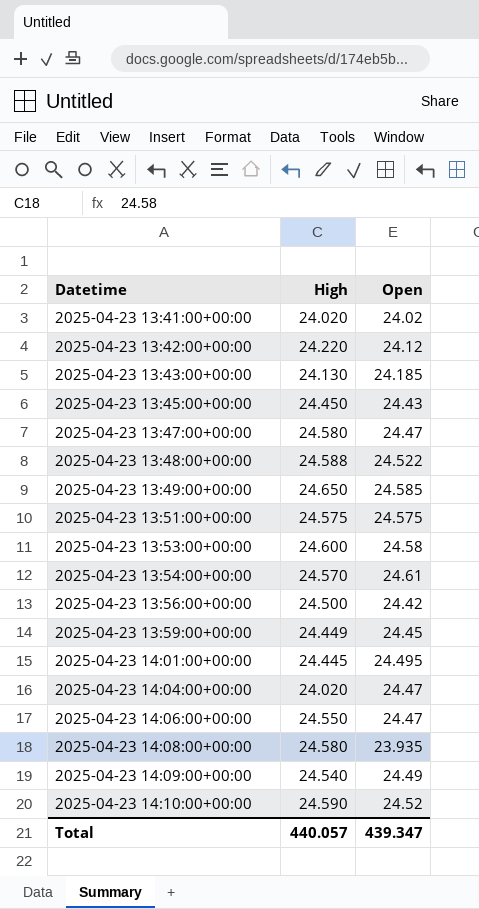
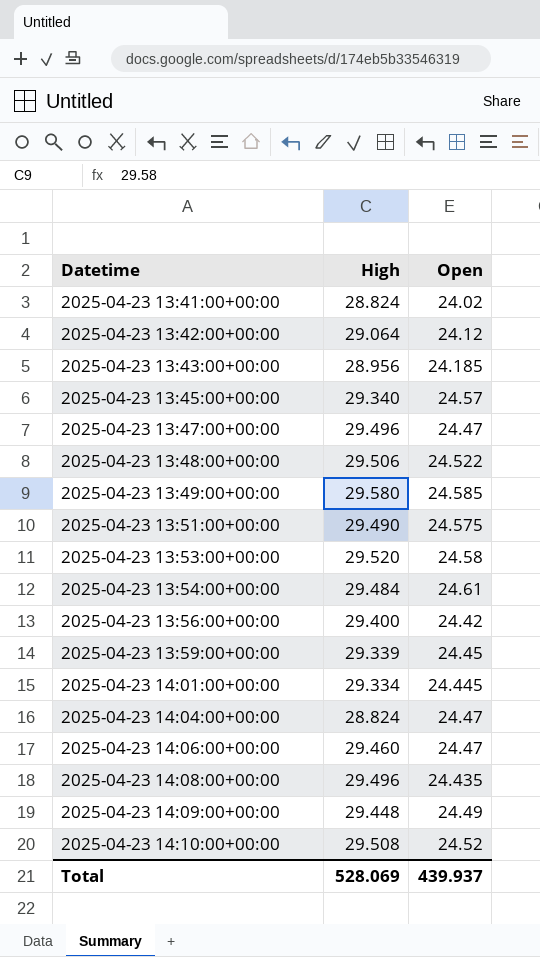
2025-04-23 13:41:00+00:00 | High: 24.020 -> 28.824
2025-04-23 13:42:00+00:00 | High: 24.220 -> 29.064
2025-04-23 13:43:00+00:00 | High: 24.130 -> 28.956
2025-04-23 13:45:00+00:00 | High: 24.450 -> 29.340
2025-04-23 13:45:00+00:00 | Open: 24.43 -> 24.57
2025-04-23 13:47:00+00:00 | High: 24.580 -> 29.496
2025-04-23 13:48:00+00:00 | High: 24.588 -> 29.506
2025-04-23 13:49:00+00:00 | High: 24.650 -> 29.580
2025-04-23 13:51:00+00:00 | High: 24.575 -> 29.490
2025-04-23 13:53:00+00:00 | High: 24.600 -> 29.520
2025-04-23 13:54:00+00:00 | High: 24.570 -> 29.484
2025-04-23 13:56:00+00:00 | High: 24.500 -> 29.400
2025-04-23 13:59:00+00:00 | High: 24.449 -> 29.339
2025-04-23 14:01:00+00:00 | High: 24.445 -> 29.334
2025-04-23 14:01:00+00:00 | Open: 24.495 -> 24.445
2025-04-23 14:04:00+00:00 | High: 24.020 -> 28.824
2025-04-23 14:06:00+00:00 | High: 24.550 -> 29.460
2025-04-23 14:08:00+00:00 | High: 24.580 -> 29.496
2025-04-23 14:08:00+00:00 | Open: 23.935 -> 24.435
2025-04-23 14:09:00+00:00 | High: 24.540 -> 29.448
2025-04-23 14:10:00+00:00 | High: 24.590 -> 29.508
Total | High: 440.057 -> 528.069
Total | Open: 439.347 -> 439.937

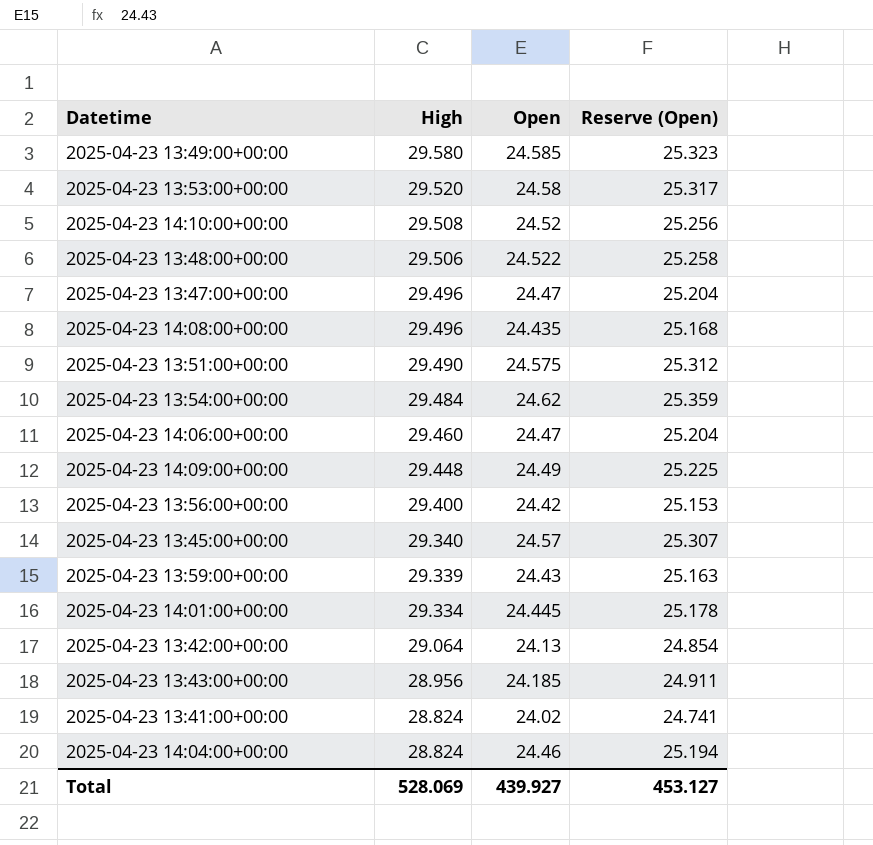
row order: Datetime ascending -> High descending
column Reserve (Open) | formula: none -> [Open] * 1.03
2025-04-23 13:54:00+00:00 | Open: 24.61 -> 24.62
2025-04-23 13:59:00+00:00 | Open: 24.45 -> 24.43
2025-04-23 13:42:00+00:00 | Open: 24.12 -> 24.13
2025-04-23 14:04:00+00:00 | Open: 24.47 -> 24.46
Total | Open: 439.937 -> 439.927

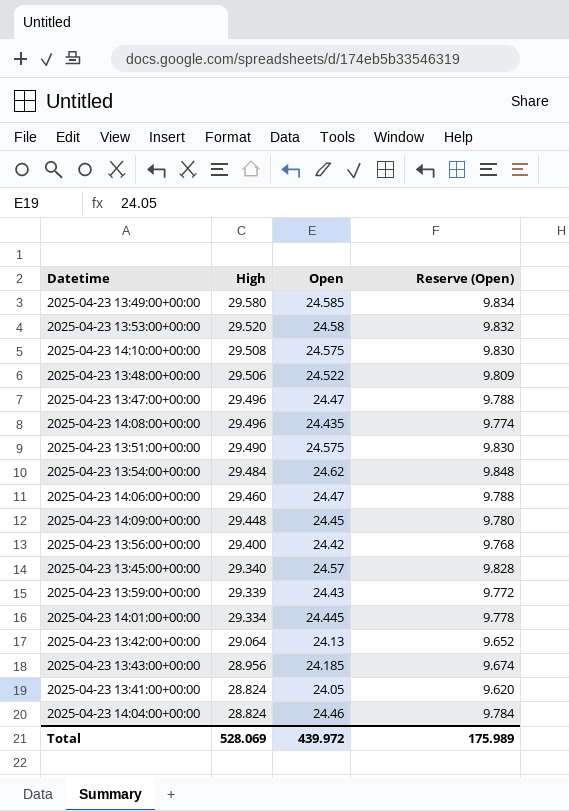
column Reserve (Open) | formula: [Open] * 1.03 -> [Open] * 0.4
2025-04-23 14:10:00+00:00 | Open: 24.52 -> 24.575
2025-04-23 14:09:00+00:00 | Open: 24.49 -> 24.45
2025-04-23 13:41:00+00:00 | Open: 24.02 -> 24.05
Total | Open: 439.927 -> 439.972
Total | Reserve (Open): 453.127 -> 175.989

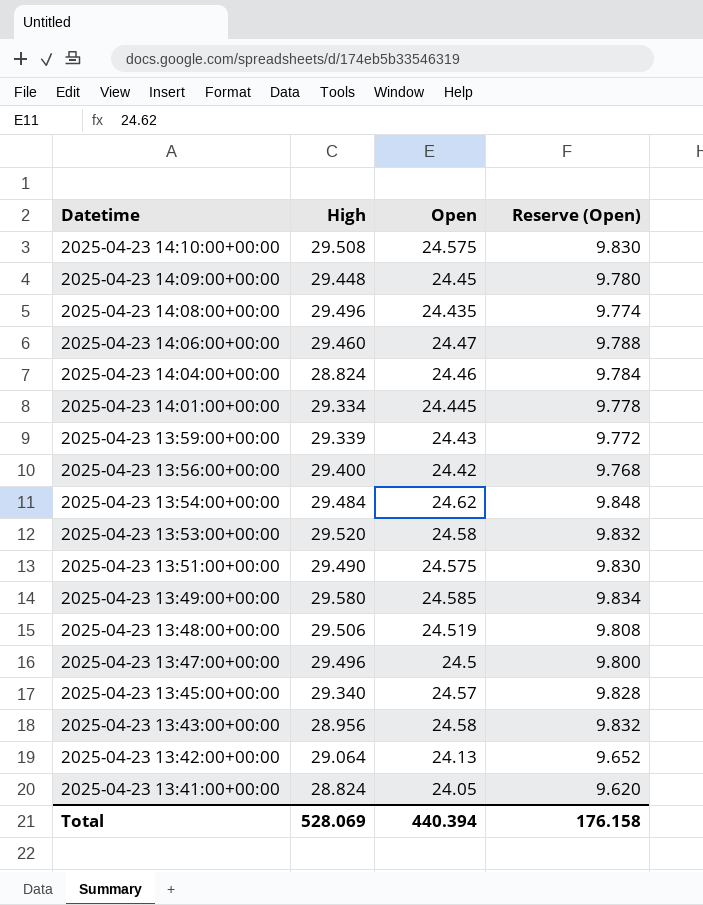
row order: High descending -> Datetime descending
2025-04-23 13:48:00+00:00 | Open: 24.522 -> 24.519
2025-04-23 13:48:00+00:00 | Reserve (Open): 9.809 -> 9.808
2025-04-23 13:47:00+00:00 | Open: 24.47 -> 24.5
2025-04-23 13:47:00+00:00 | Reserve (Open): 9.788 -> 9.800
2025-04-23 13:43:00+00:00 | Open: 24.185 -> 24.58
2025-04-23 13:43:00+00:00 | Reserve (Open): 9.674 -> 9.832
Total | Open: 439.972 -> 440.394
Total | Reserve (Open): 175.989 -> 176.158

